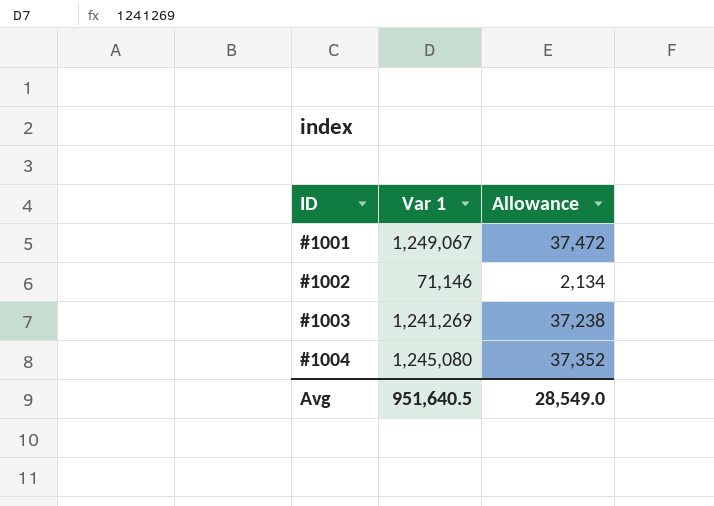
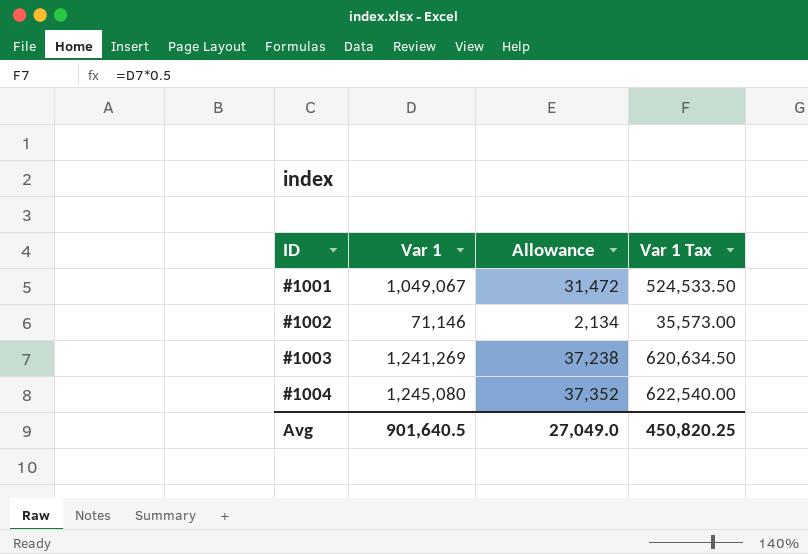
column Var 1 Tax | formula: none -> [Var 1] * 0.5
#1001 | Var 1: 1,249,067 -> 1,049,067
#1001 | Allowance: 37,472 -> 31,472
Avg | Var 1: 951,640.5 -> 901,640.5
Avg | Allowance: 28,549.0 -> 27,049.0

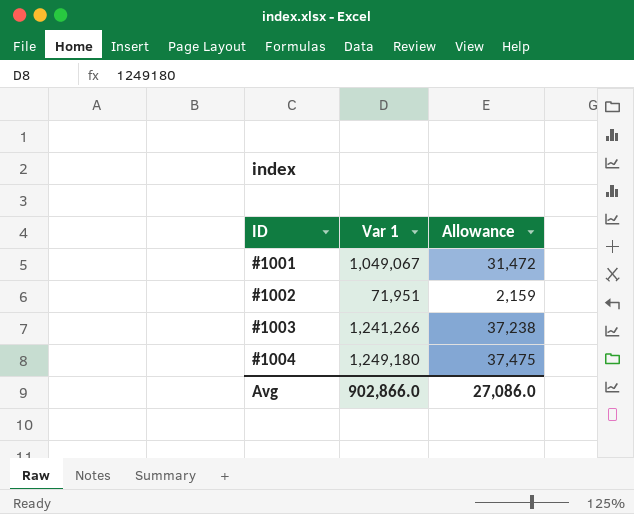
column Var 1 Tax | formula: [Var 1] * 0.5 -> none
#1002 | Var 1: 71,146 -> 71,951
#1002 | Allowance: 2,134 -> 2,159
#1003 | Var 1: 1,241,269 -> 1,241,266
#1004 | Var 1: 1,245,080 -> 1,249,180
#1004 | Allowance: 37,352 -> 37,475
Avg | Var 1: 901,640.5 -> 902,866.0
Avg | Allowance: 27,049.0 -> 27,086.0

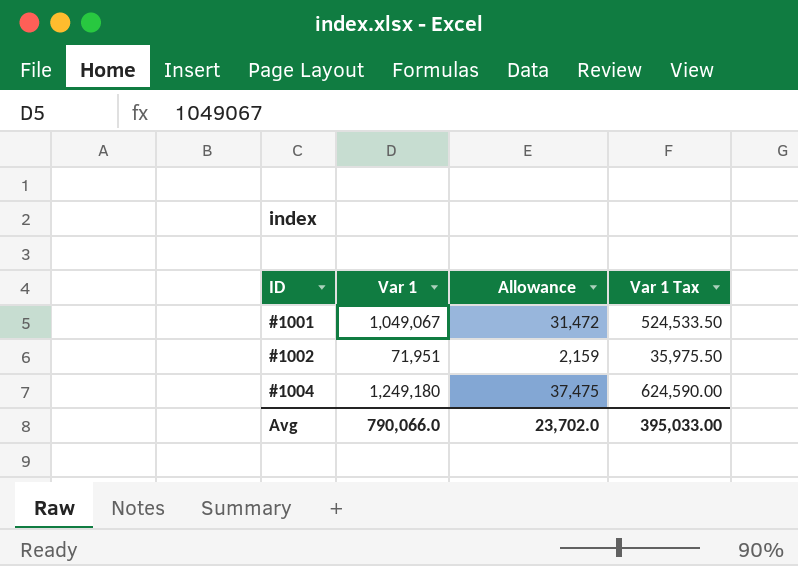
column Var 1 Tax | formula: none -> [Var 1] * 0.5
row #1003: 1,241,266 | 37,238 -> none
Avg | Var 1: 902,866.0 -> 790,066.0
Avg | Allowance: 27,086.0 -> 23,702.0

